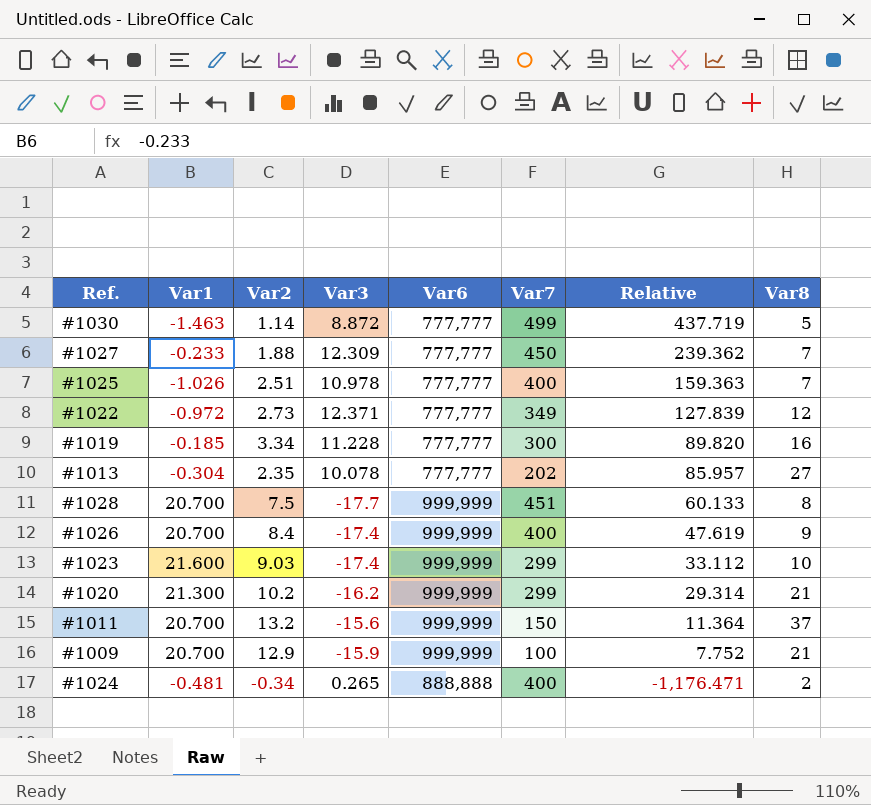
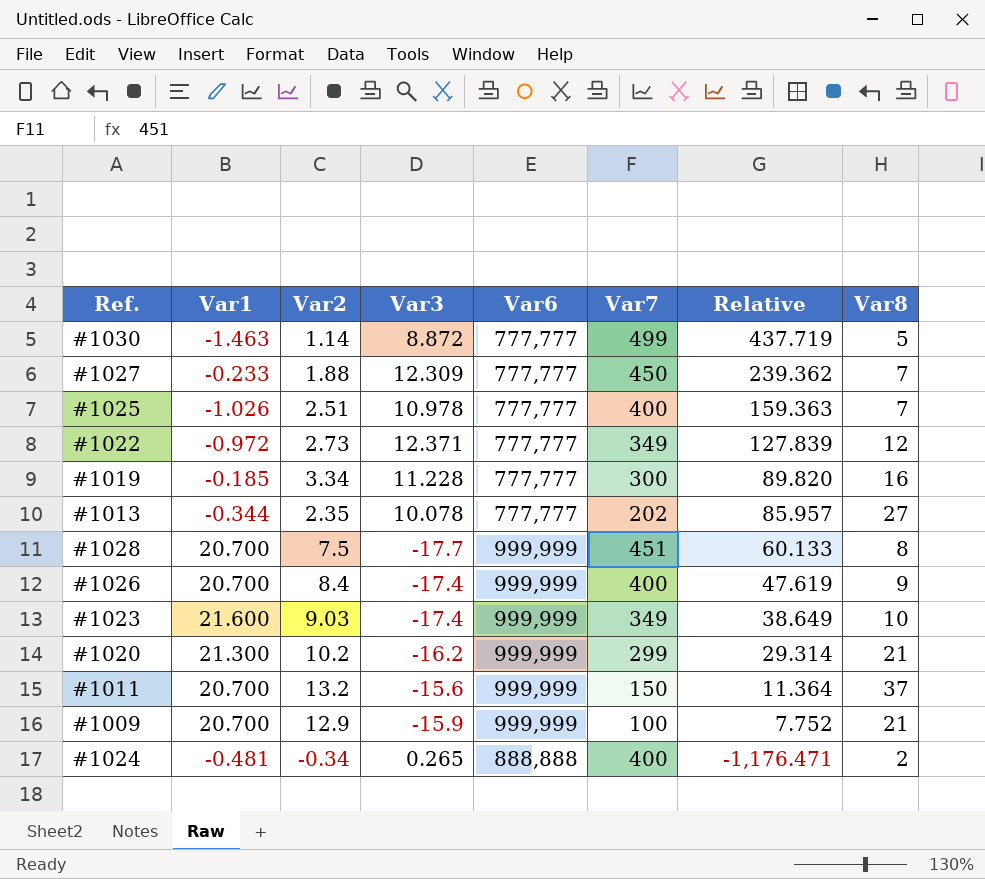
#1013 | Var1: -0.304 -> -0.344
#1023 | Var7: 299 -> 349
#1023 | Relative: 33.112 -> 38.649

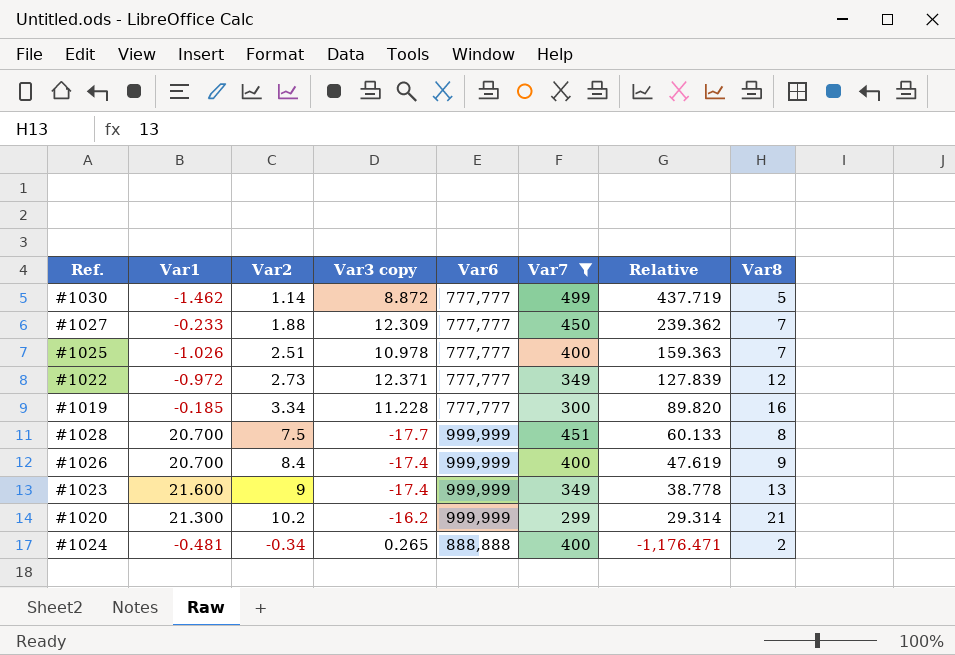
filter: none -> Var7 >= 299
column name: Var3 -> Var3 copy
#1030 | Var1: -1.463 -> -1.462
#1023 | Var2: 9.03 -> 9
#1023 | Relative: 38.649 -> 38.778
#1023 | Var8: 10 -> 13

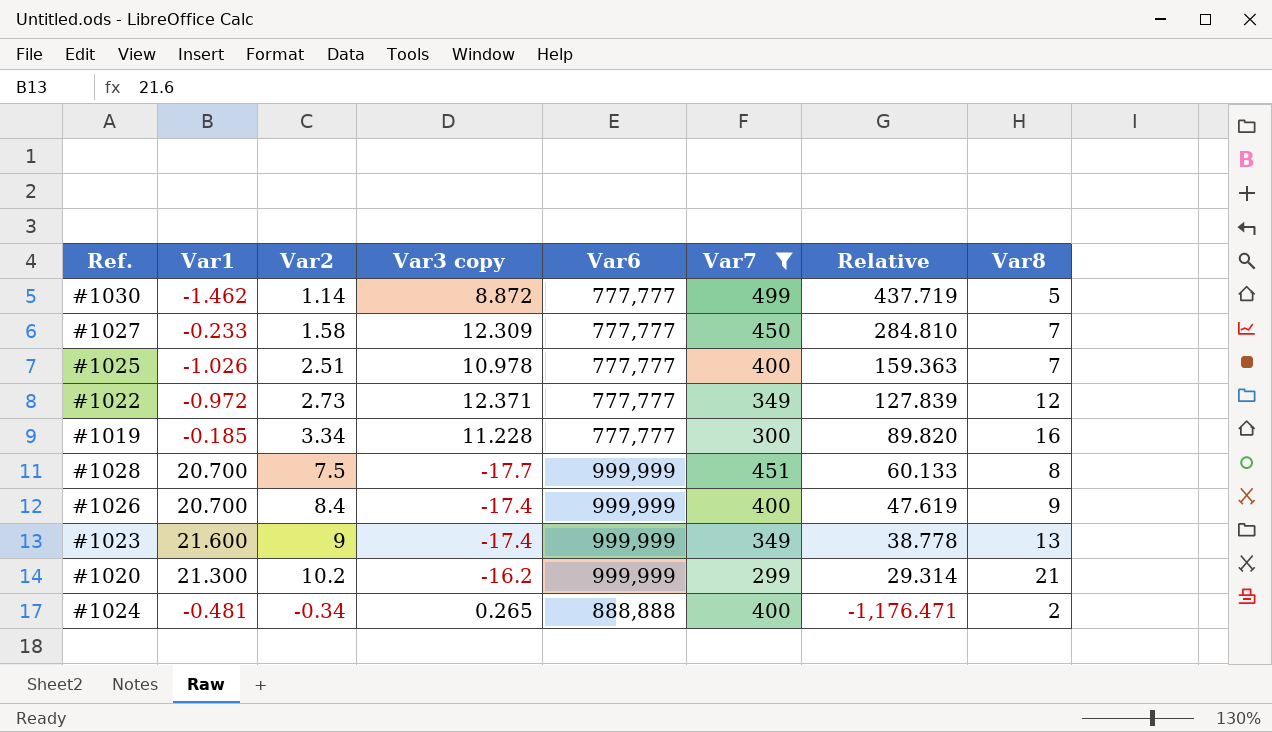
#1027 | Var2: 1.88 -> 1.58
#1027 | Relative: 239.362 -> 284.810

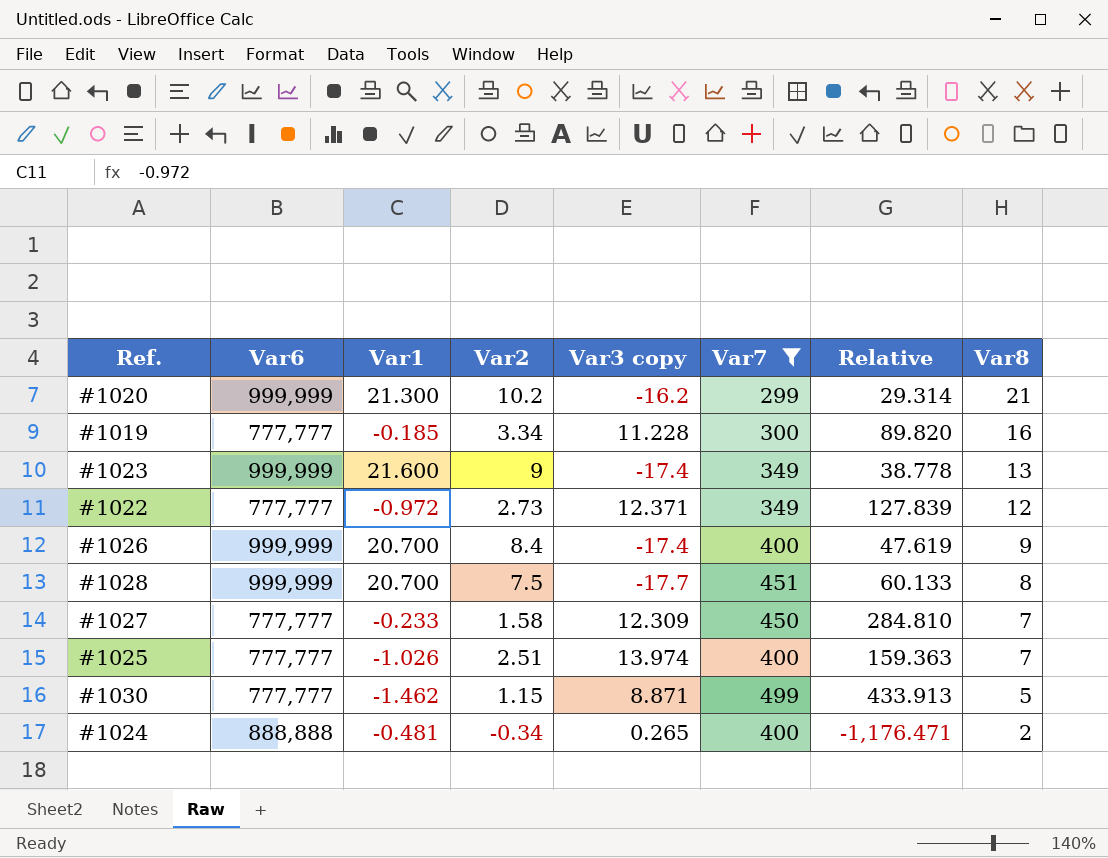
row order: Relative descending -> Var8 descending
column Var6 | position: 5 -> 2
#1025 | Var3 copy: 10.978 -> 13.974
#1030 | Var2: 1.14 -> 1.15
#1030 | Var3 copy: 8.872 -> 8.871
#1030 | Relative: 437.719 -> 433.913

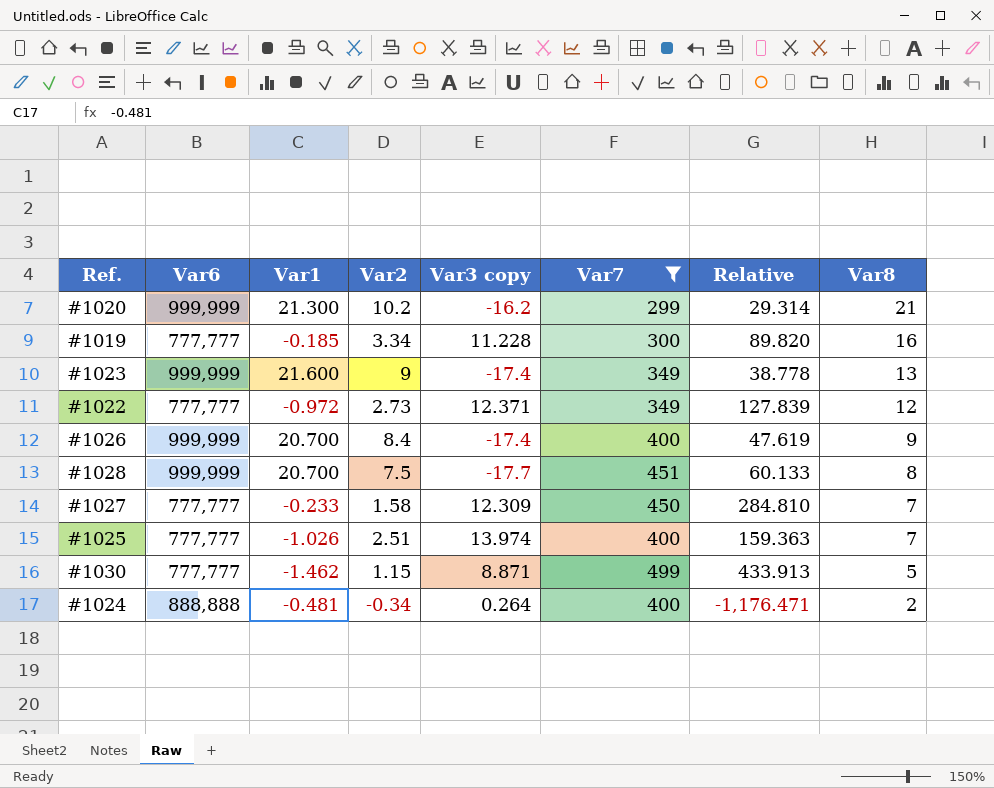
#1024 | Var3 copy: 0.265 -> 0.264

